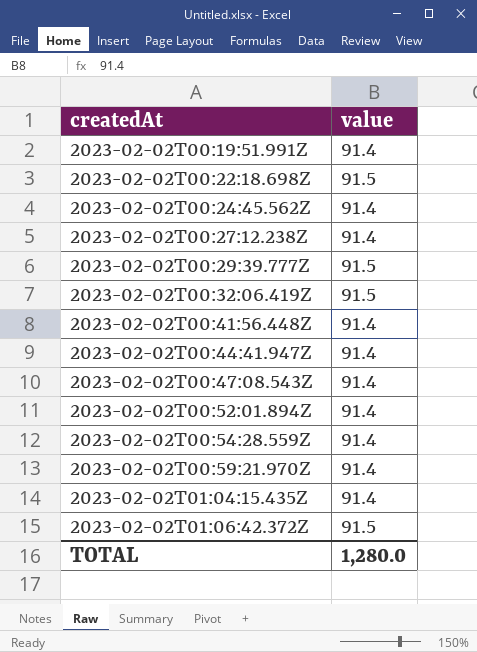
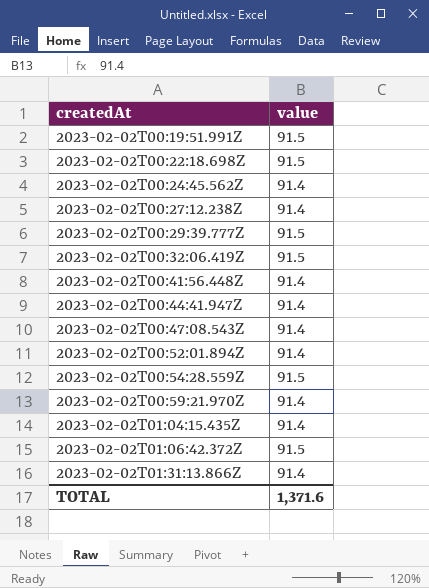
2023-02-02T00:19:51.991Z | value: 91.4 -> 91.5
2023-02-02T00:54:28.559Z | value: 91.4 -> 91.5
row 2023-02-02T01:31:13.866Z: none -> 91.4
TOTAL | value: 1,280.0 -> 1,371.6

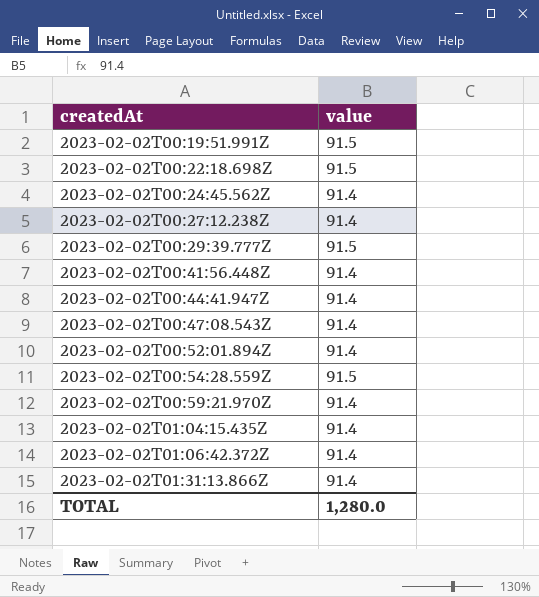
row 2023-02-02T00:32:06.419Z: 91.5 -> none
2023-02-02T01:06:42.372Z | value: 91.5 -> 91.4
TOTAL | value: 1,371.6 -> 1,280.0

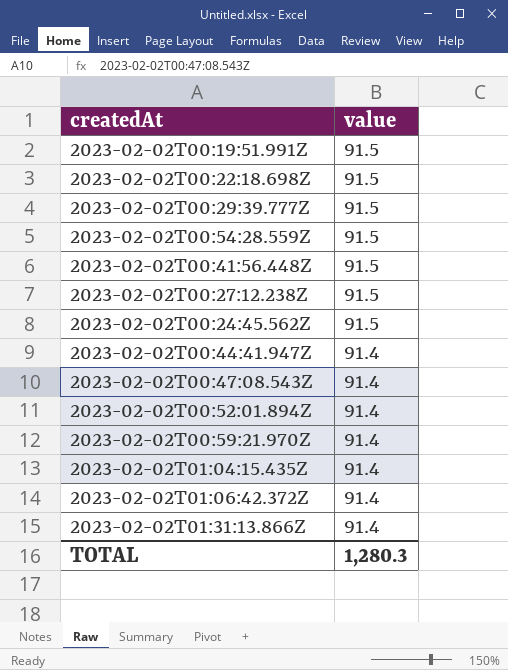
row order: createdAt ascending -> value descending
2023-02-02T00:41:56.448Z | value: 91.4 -> 91.5
2023-02-02T00:27:12.238Z | value: 91.4 -> 91.5
2023-02-02T00:24:45.562Z | value: 91.4 -> 91.5
TOTAL | value: 1,280.0 -> 1,280.3

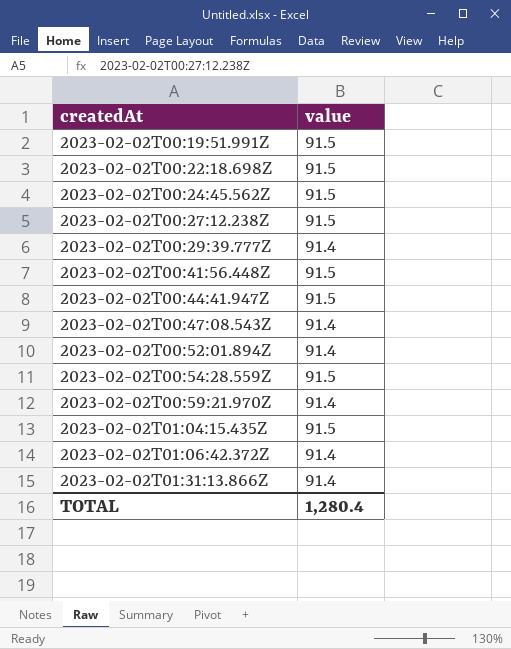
row order: value descending -> createdAt ascending
2023-02-02T00:29:39.777Z | value: 91.5 -> 91.4
2023-02-02T00:44:41.947Z | value: 91.4 -> 91.5
2023-02-02T01:04:15.435Z | value: 91.4 -> 91.5
TOTAL | value: 1,280.3 -> 1,280.4

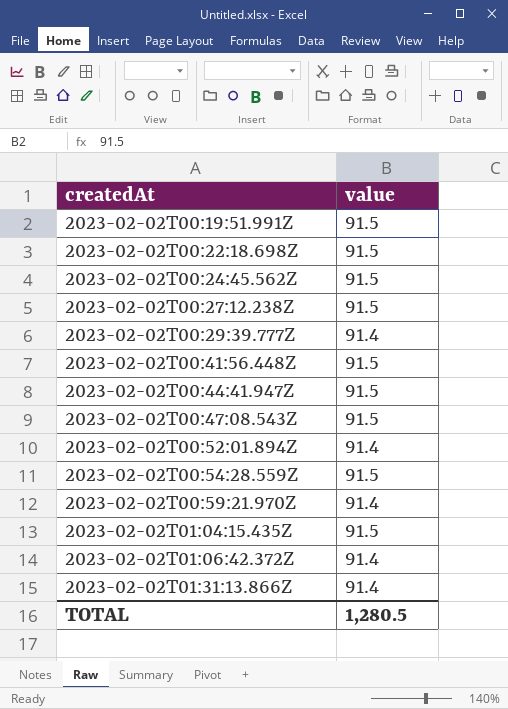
2023-02-02T00:47:08.543Z | value: 91.4 -> 91.5
TOTAL | value: 1,280.4 -> 1,280.5

